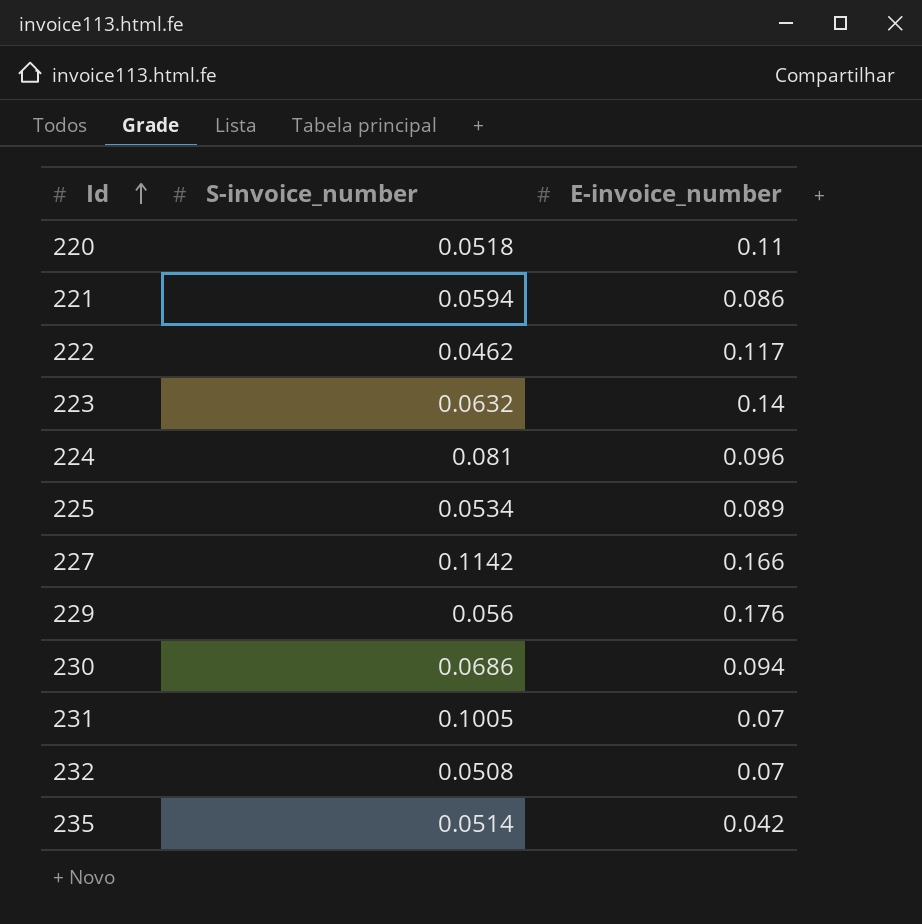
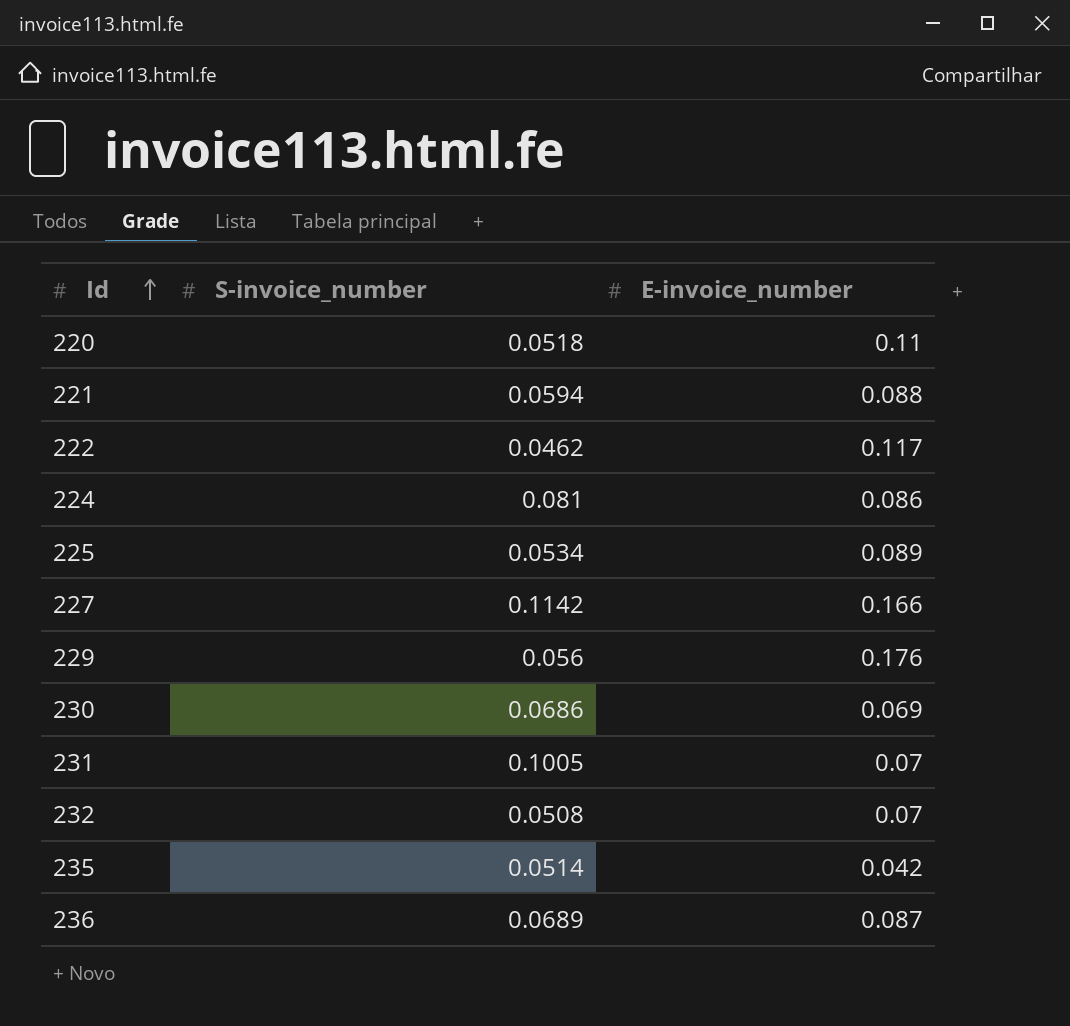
row 223: 0.0632 | 0.14 -> none
221 | E-invoice_number: 0.086 -> 0.088
224 | E-invoice_number: 0.096 -> 0.086
230 | E-invoice_number: 0.094 -> 0.069
row 236: none -> 0.0689 | 0.087

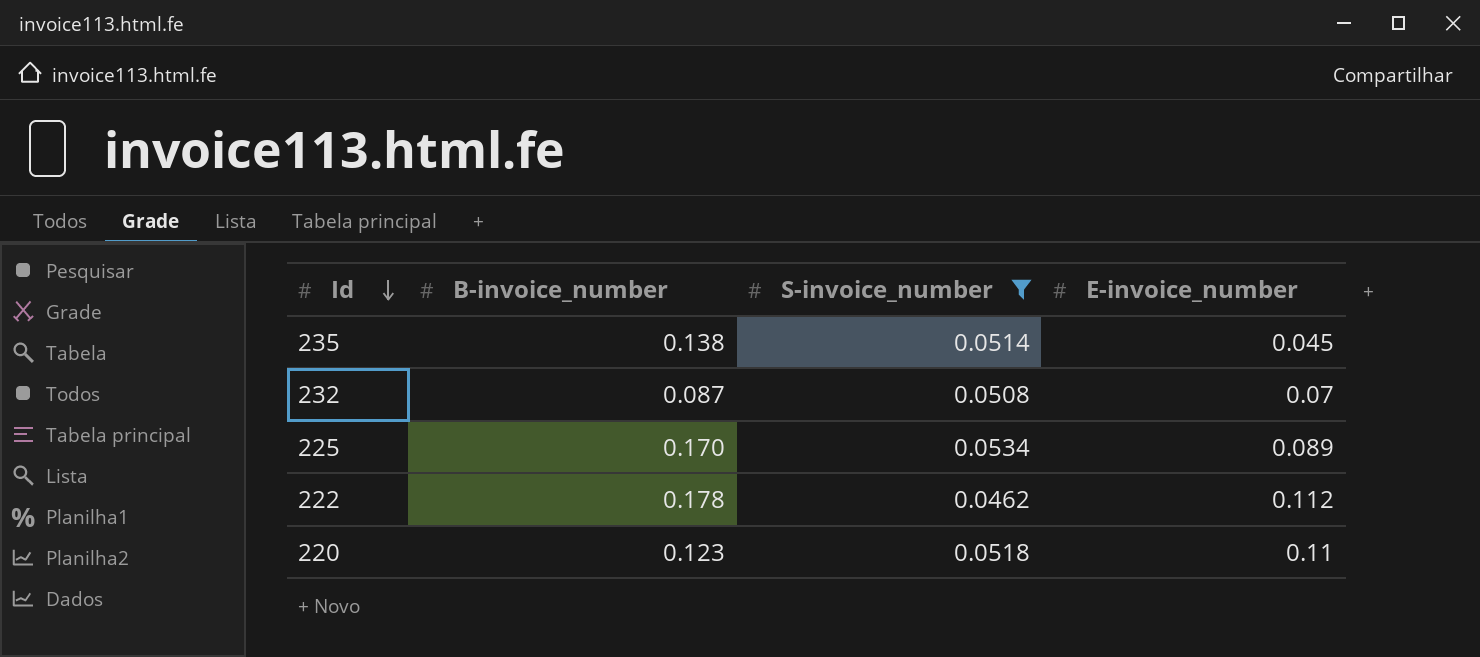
filter: none -> S-invoice_number <= 0.0534
row order: Id ascending -> Id descending
column B-invoice_number | position: none -> 2
235 | E-invoice_number: 0.042 -> 0.045
222 | E-invoice_number: 0.117 -> 0.112

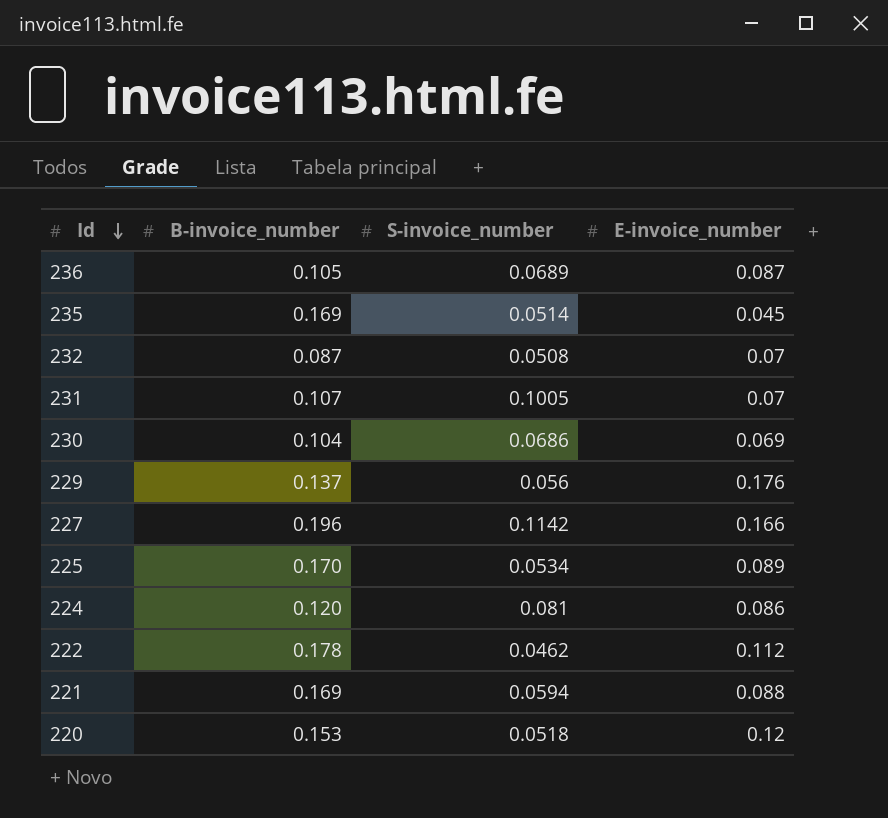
filter: S-invoice_number <= 0.0534 -> none
235 | B-invoice_number: 0.138 -> 0.169
220 | B-invoice_number: 0.123 -> 0.153
220 | E-invoice_number: 0.11 -> 0.12

